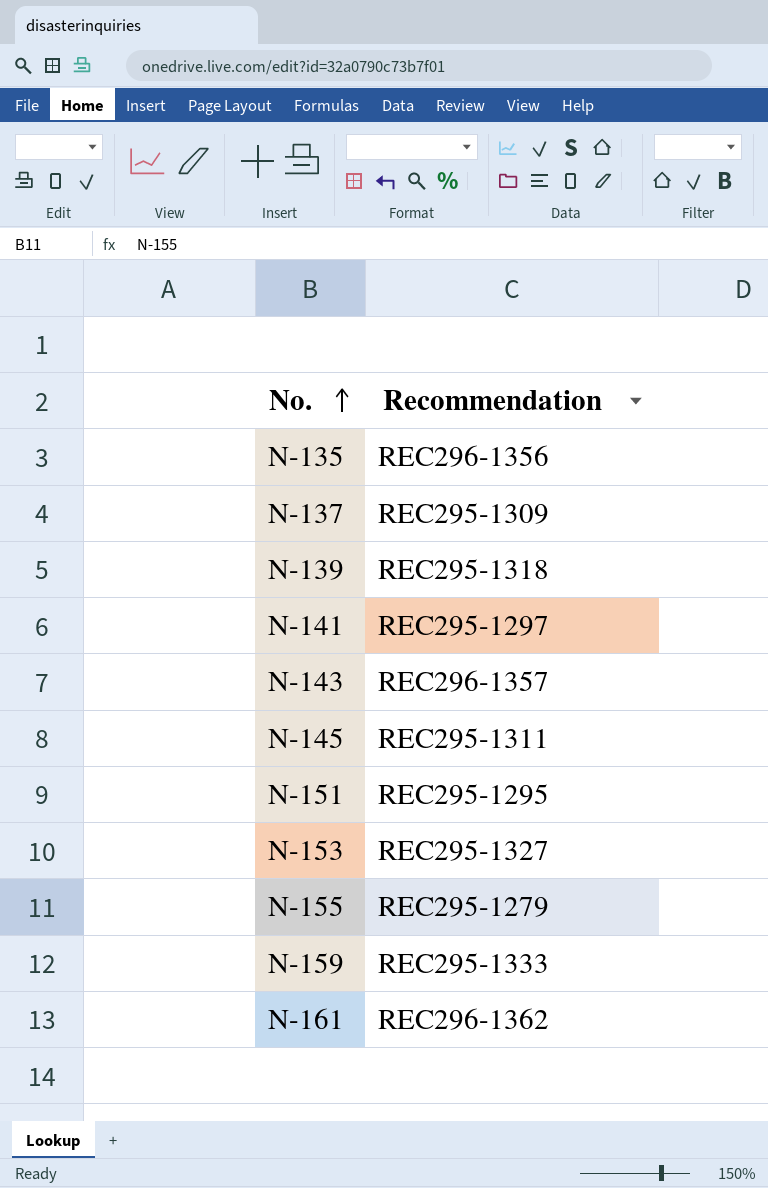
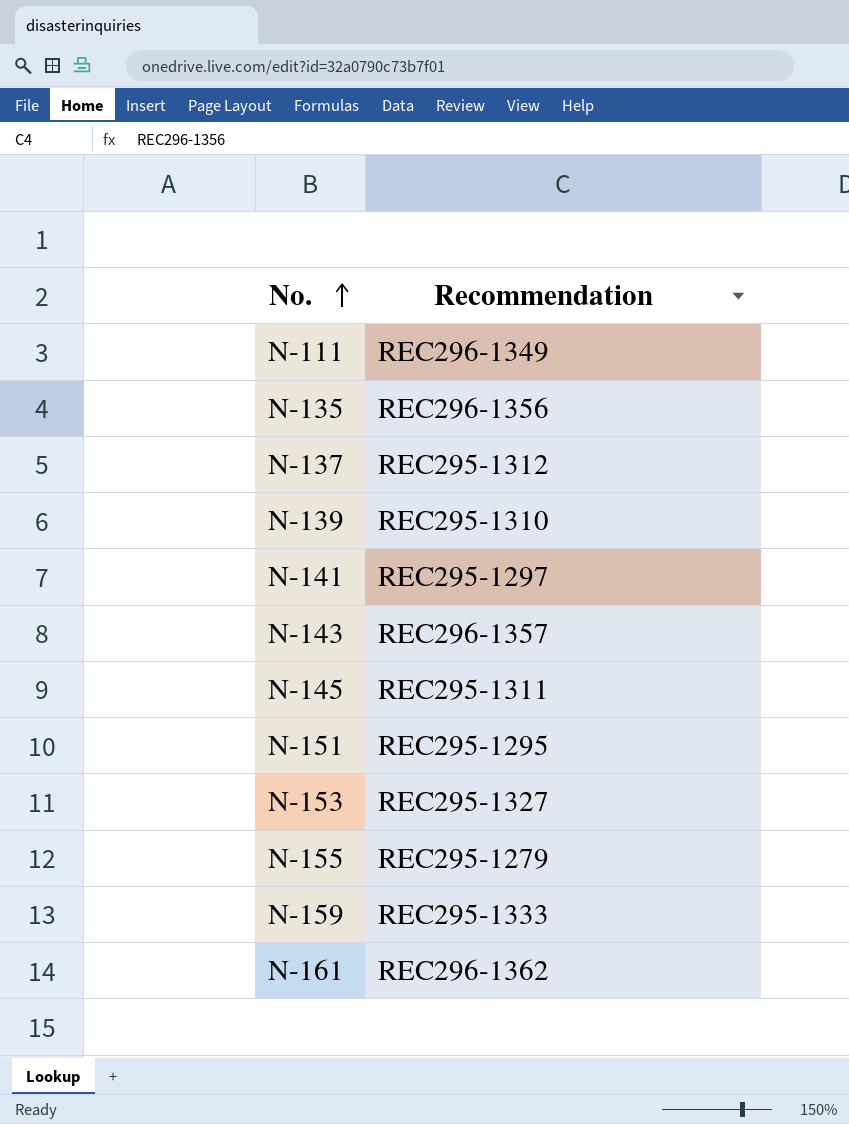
row N-111: none -> REC296-1349
N-137 | Recommendation: REC295-1309 -> REC295-1312
N-139 | Recommendation: REC295-1318 -> REC295-1310

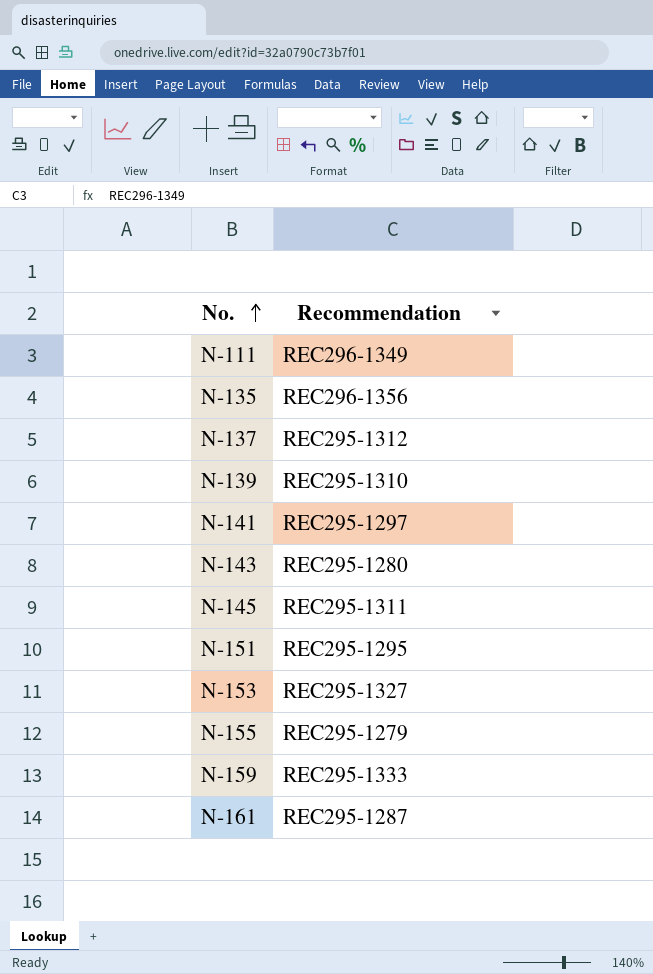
N-143 | Recommendation: REC296-1357 -> REC295-1280
N-161 | Recommendation: REC296-1362 -> REC295-1287

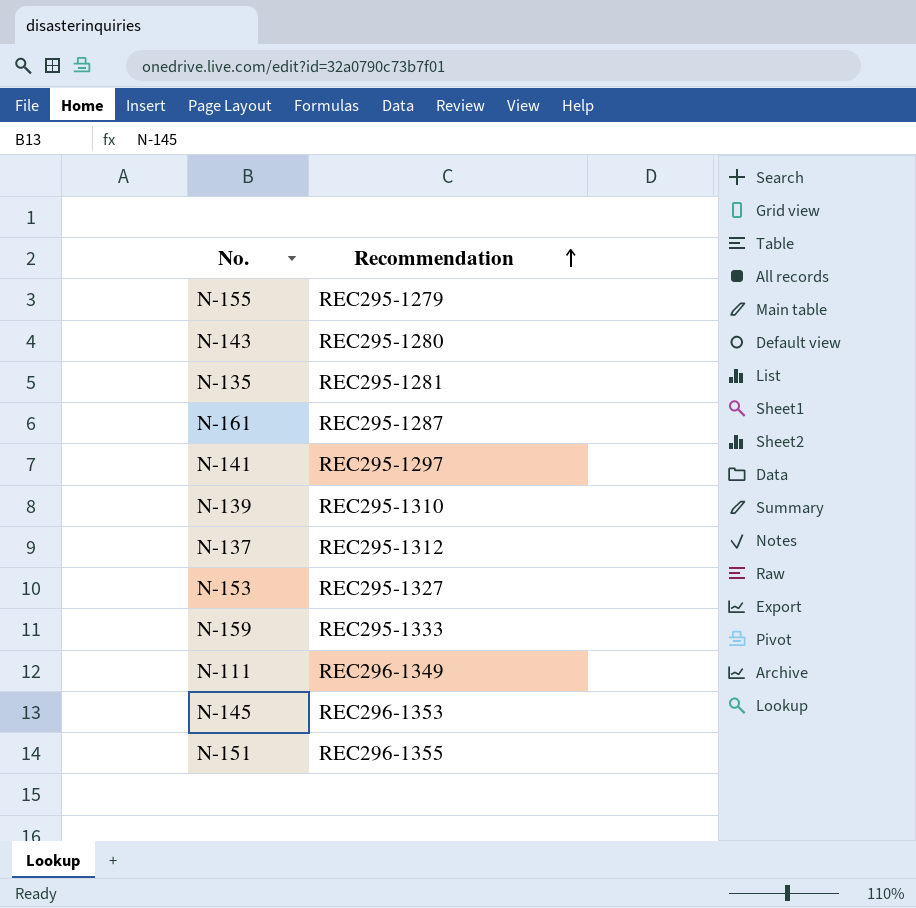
row order: No. ascending -> Recommendation ascending
N-135 | Recommendation: REC296-1356 -> REC295-1281
N-145 | Recommendation: REC295-1311 -> REC296-1353
N-151 | Recommendation: REC295-1295 -> REC296-1355

